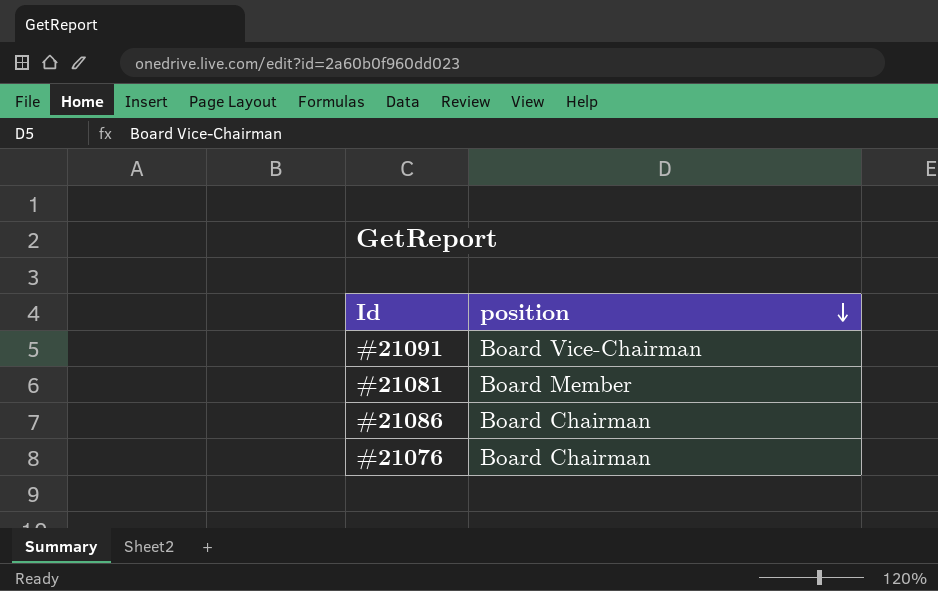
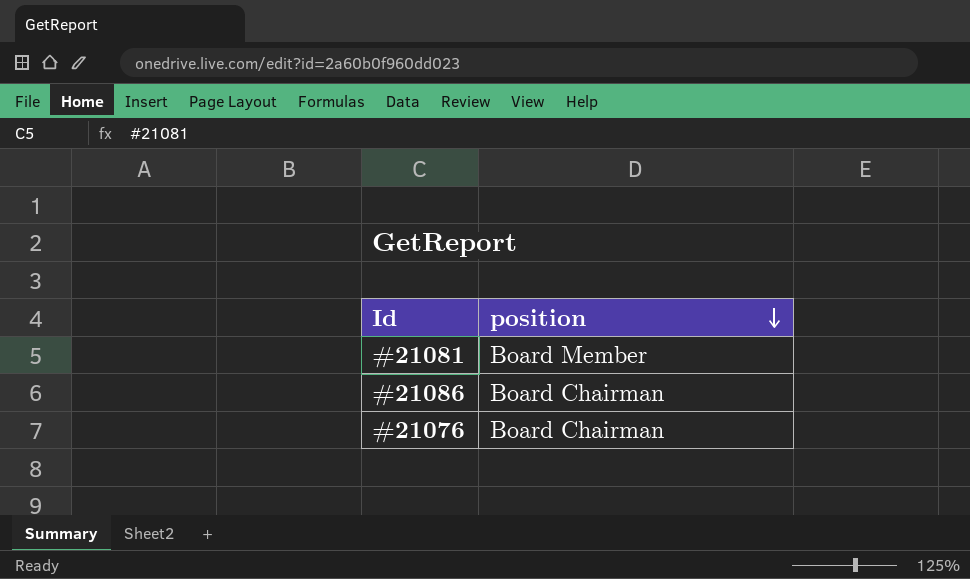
row #21091: Board Vice-Chairman -> none

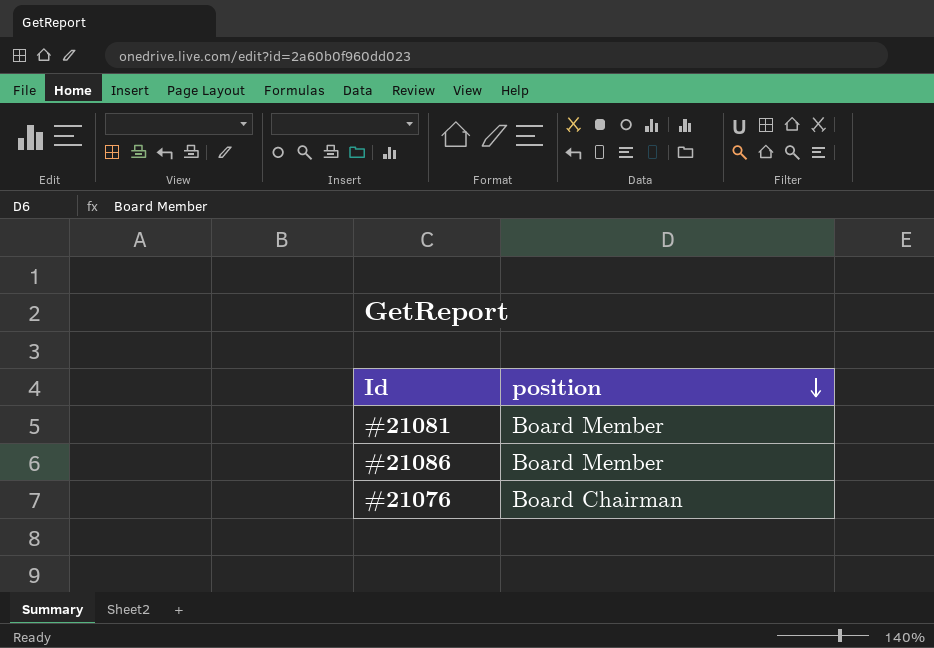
#21086 | position: Board Chairman -> Board Member

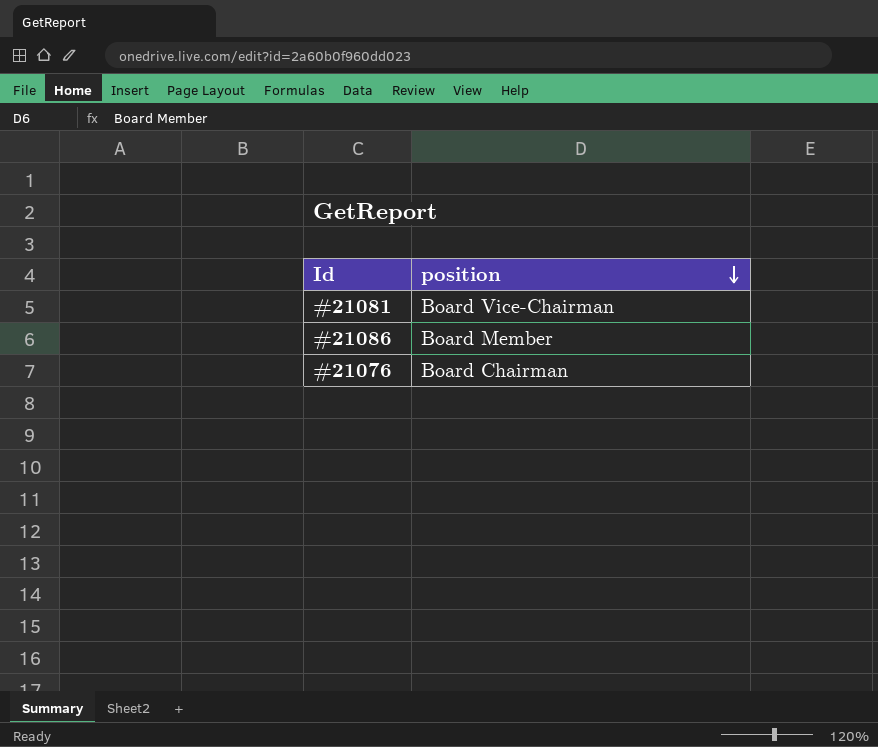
#21081 | position: Board Member -> Board Vice-Chairman

